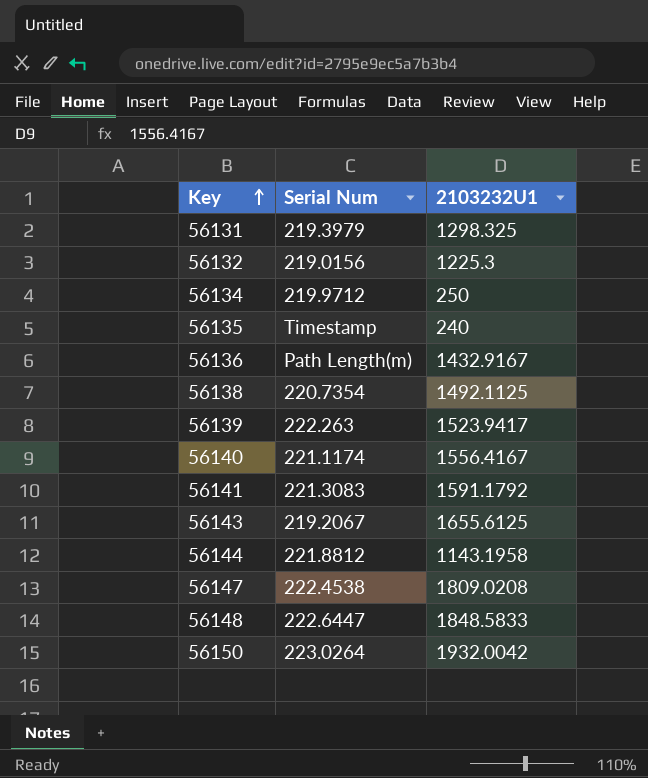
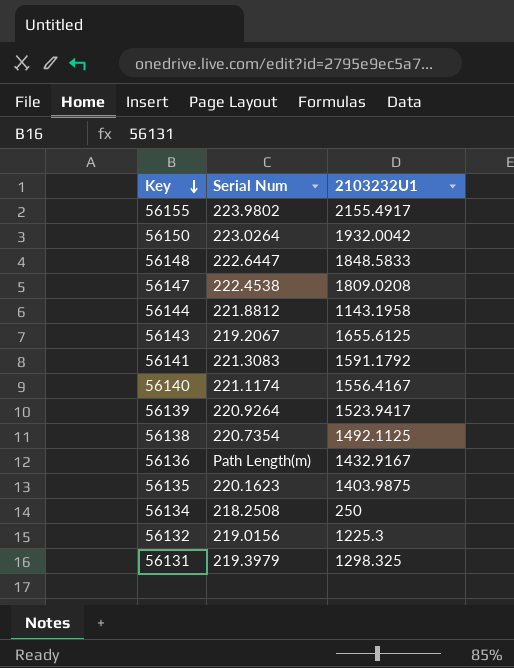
row order: Key ascending -> Key descending
row 56155: none -> 223.9802 | 2155.4917
56139 | Serial Num: 222.263 -> 220.9264
56135 | Serial Num: Timestamp -> 220.1623
56135 | 2103232U1: 240 -> 1403.9875
56134 | Serial Num: 219.9712 -> 218.2508

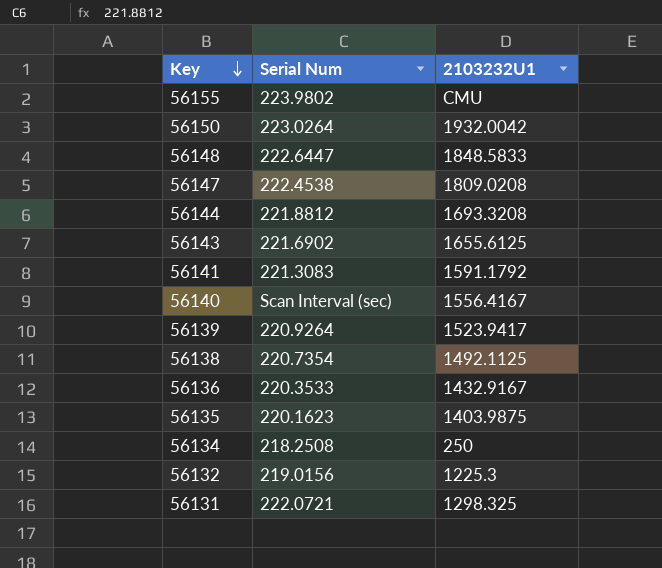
56155 | 2103232U1: 2155.4917 -> CMU
56144 | 2103232U1: 1143.1958 -> 1693.3208
56143 | Serial Num: 219.2067 -> 221.6902
56140 | Serial Num: 221.1174 -> Scan Interval (sec)
56136 | Serial Num: Path Length(m) -> 220.3533
56131 | Serial Num: 219.3979 -> 222.0721

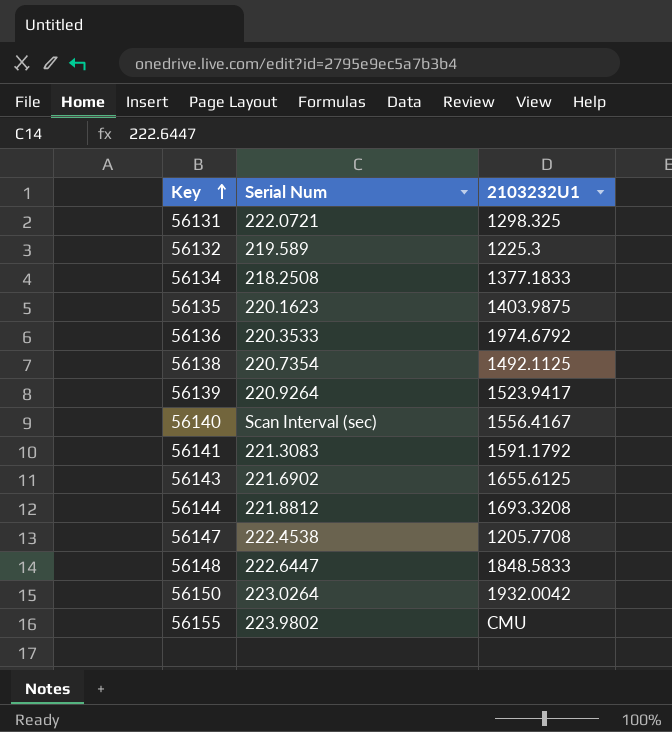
row order: Key descending -> Key ascending
56132 | Serial Num: 219.0156 -> 219.589
56134 | 2103232U1: 250 -> 1377.1833
56136 | 2103232U1: 1432.9167 -> 1974.6792
56147 | 2103232U1: 1809.0208 -> 1205.7708

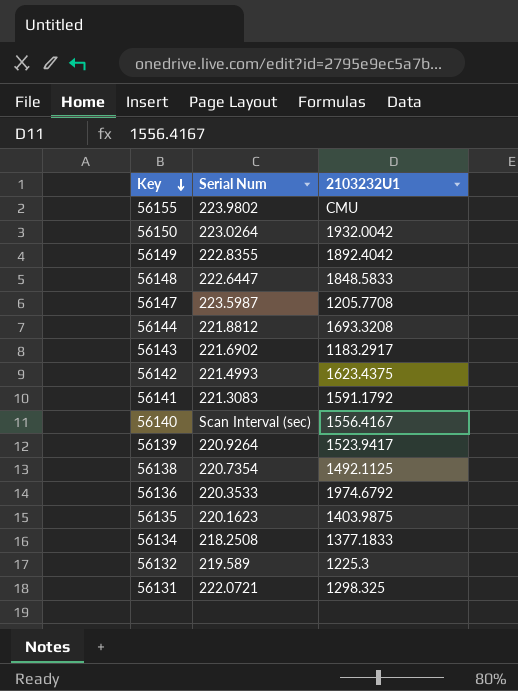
row order: Key ascending -> Key descending
row 56149: none -> 222.8355 | 1892.4042
56147 | Serial Num: 222.4538 -> 223.5987
56143 | 2103232U1: 1655.6125 -> 1183.2917
row 56142: none -> 221.4993 | 1623.4375

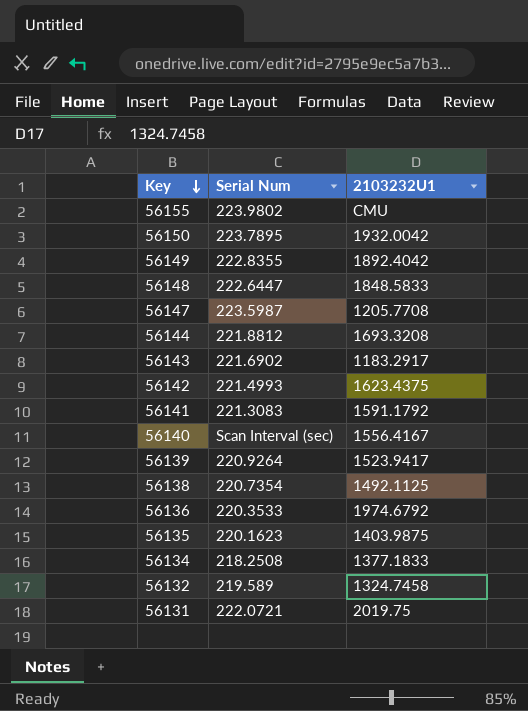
56150 | Serial Num: 223.0264 -> 223.7895
56132 | 2103232U1: 1225.3 -> 1324.7458
56131 | 2103232U1: 1298.325 -> 2019.75

